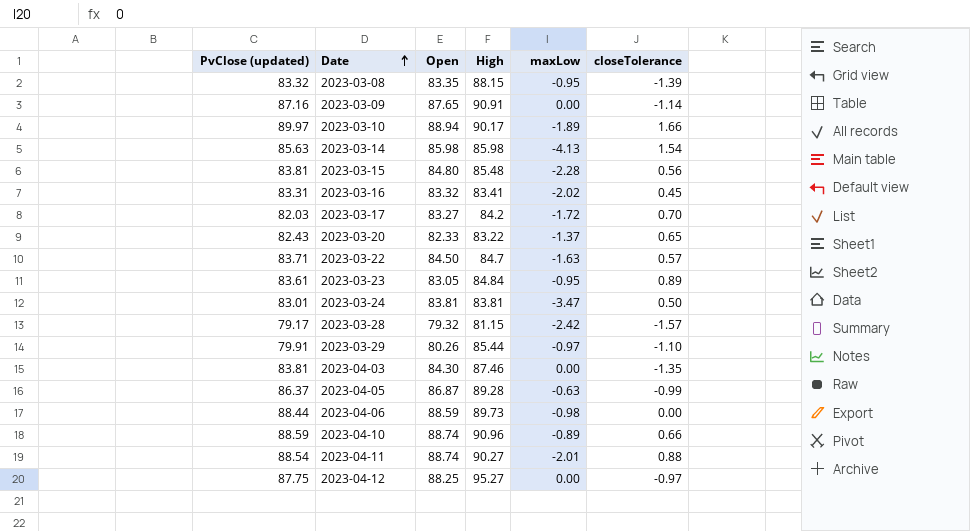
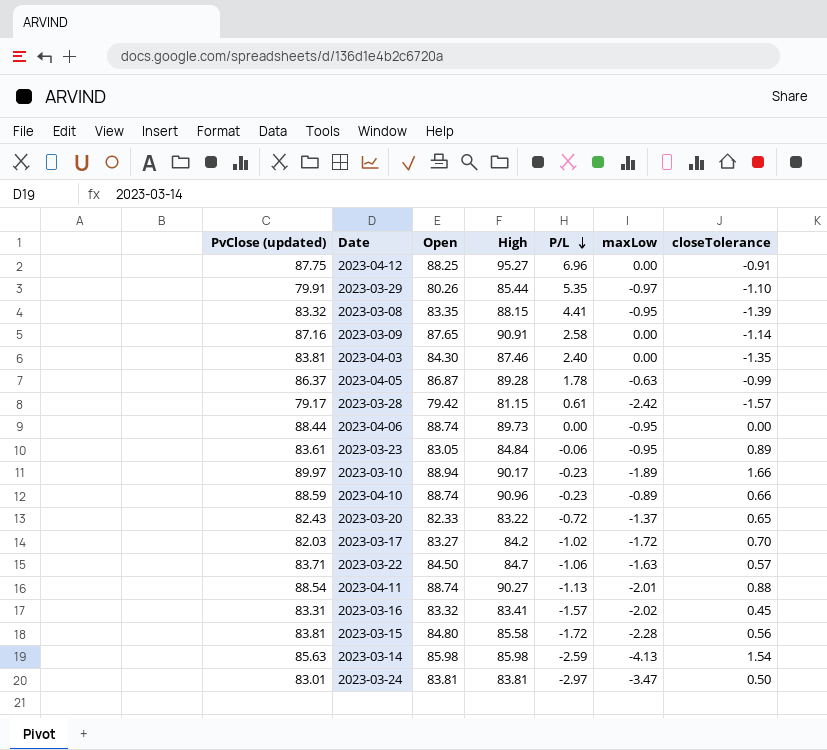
row order: Date ascending -> P/L descending
column P/L | position: none -> 5
2023-04-12 | closeTolerance: -0.97 -> -0.91
2023-03-28 | Open: 79.32 -> 79.42
2023-04-06 | Open: 88.59 -> 88.74
2023-04-06 | maxLow: -0.98 -> -0.95
2023-03-15 | High: 85.48 -> 85.58

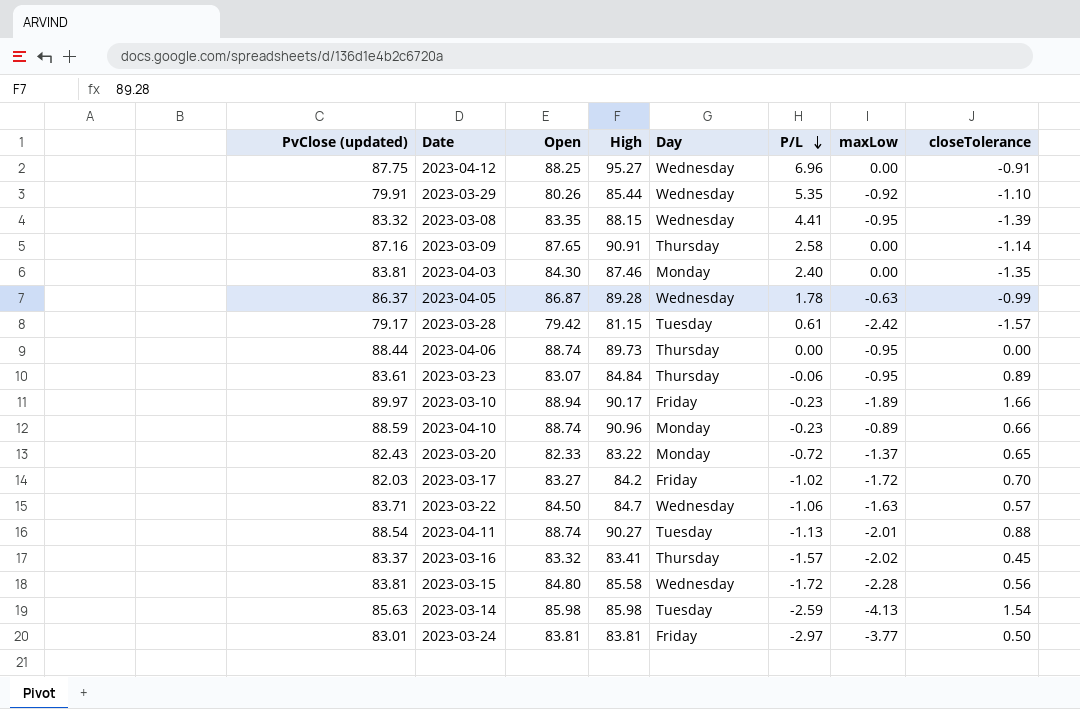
column Day | position: none -> 5
2023-03-29 | maxLow: -0.97 -> -0.92
2023-03-23 | Open: 83.05 -> 83.07
2023-03-16 | PvClose (updated): 83.31 -> 83.37
2023-03-24 | maxLow: -3.47 -> -3.77

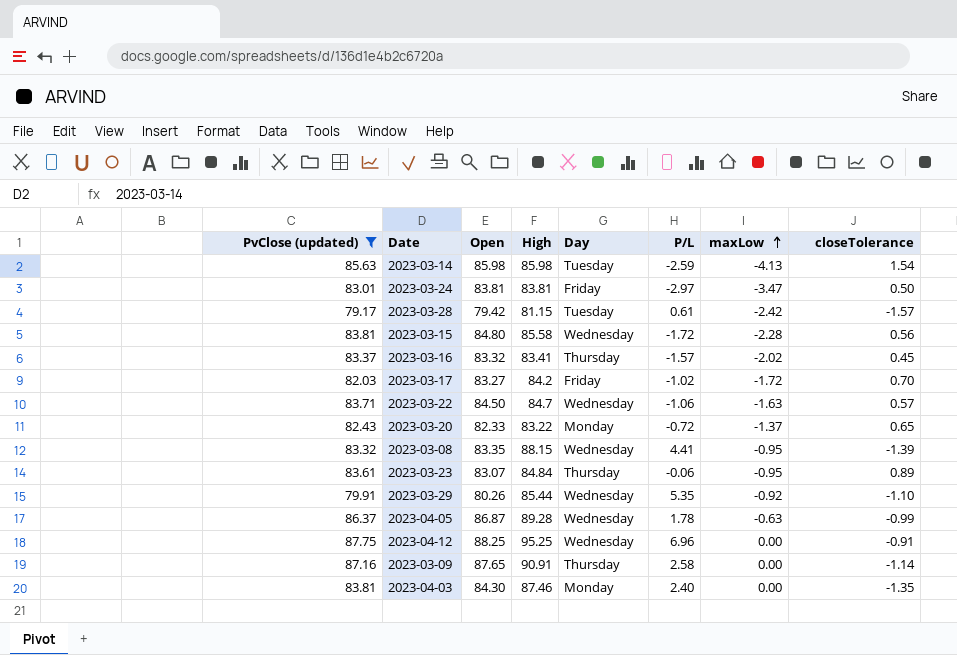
filter: none -> PvClose (updated) <= 87.75
row order: P/L descending -> maxLow ascending
2023-03-24 | maxLow: -3.77 -> -3.47
2023-04-12 | High: 95.27 -> 95.25

